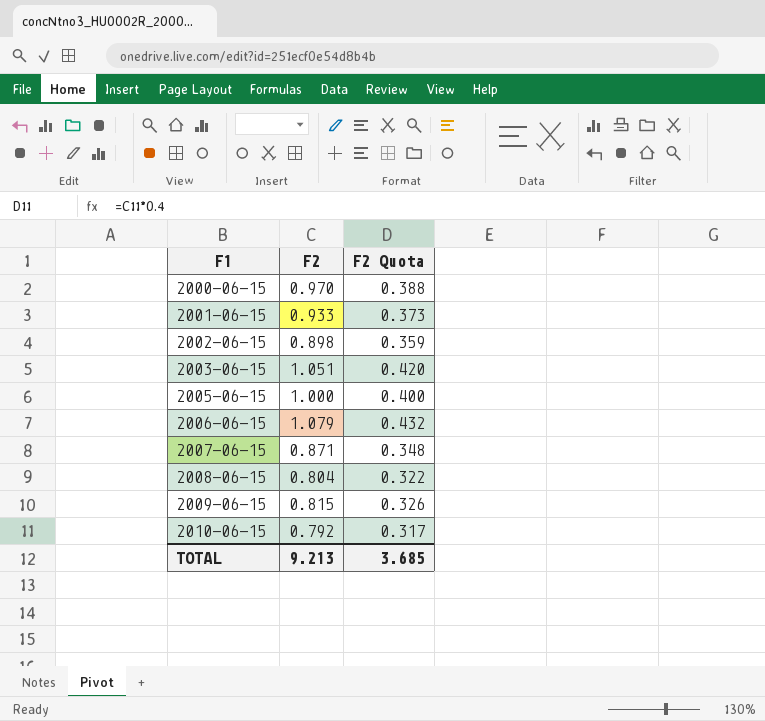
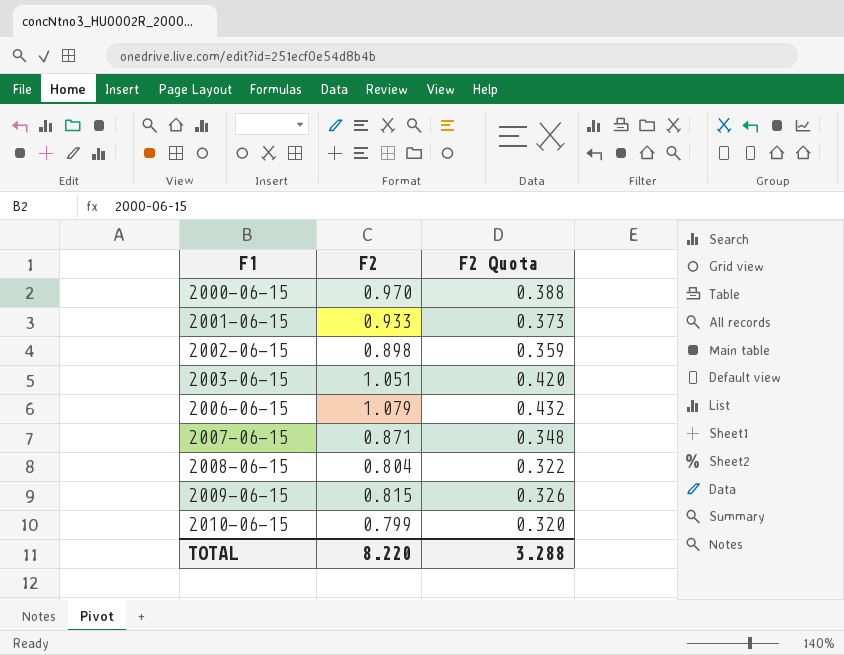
row 2005-06-15: 1.000 | 0.400 -> none
2010-06-15 | F2: 0.792 -> 0.799
2010-06-15 | F2 Quota: 0.317 -> 0.320
TOTAL | F2: 9.213 -> 8.220
TOTAL | F2 Quota: 3.685 -> 3.288

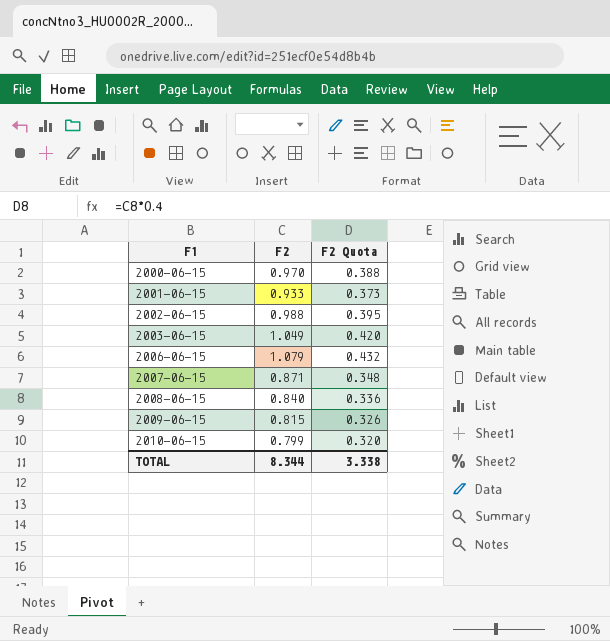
2002-06-15 | F2: 0.898 -> 0.988
2002-06-15 | F2 Quota: 0.359 -> 0.395
2003-06-15 | F2: 1.051 -> 1.049
2008-06-15 | F2: 0.804 -> 0.840
2008-06-15 | F2 Quota: 0.322 -> 0.336
TOTAL | F2: 8.220 -> 8.344
TOTAL | F2 Quota: 3.288 -> 3.338

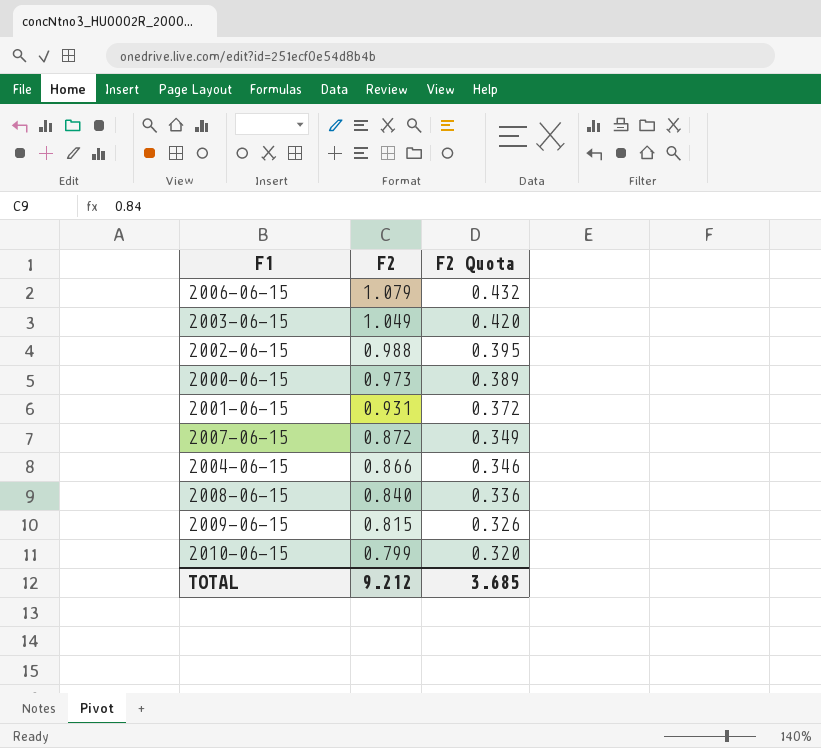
row order: F1 ascending -> F2 descending
2000-06-15 | F2: 0.970 -> 0.973
2000-06-15 | F2 Quota: 0.388 -> 0.389
2001-06-15 | F2: 0.933 -> 0.931
2001-06-15 | F2 Quota: 0.373 -> 0.372
2007-06-15 | F2: 0.871 -> 0.872
2007-06-15 | F2 Quota: 0.348 -> 0.349
row 2004-06-15: none -> 0.866 | 0.346
TOTAL | F2: 8.344 -> 9.212
TOTAL | F2 Quota: 3.338 -> 3.685

